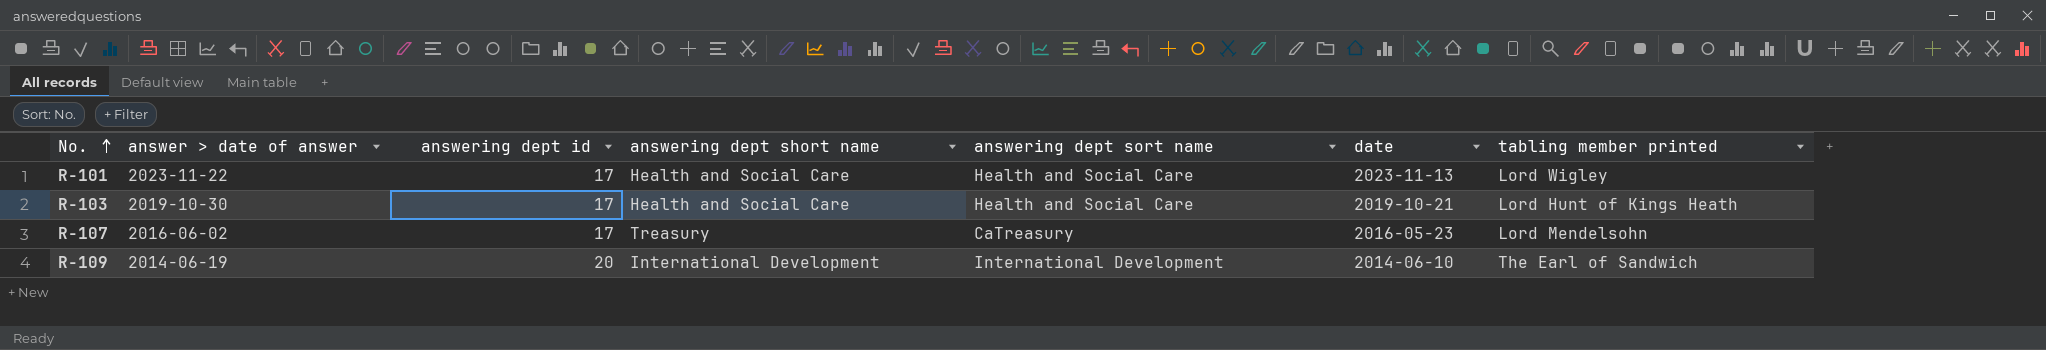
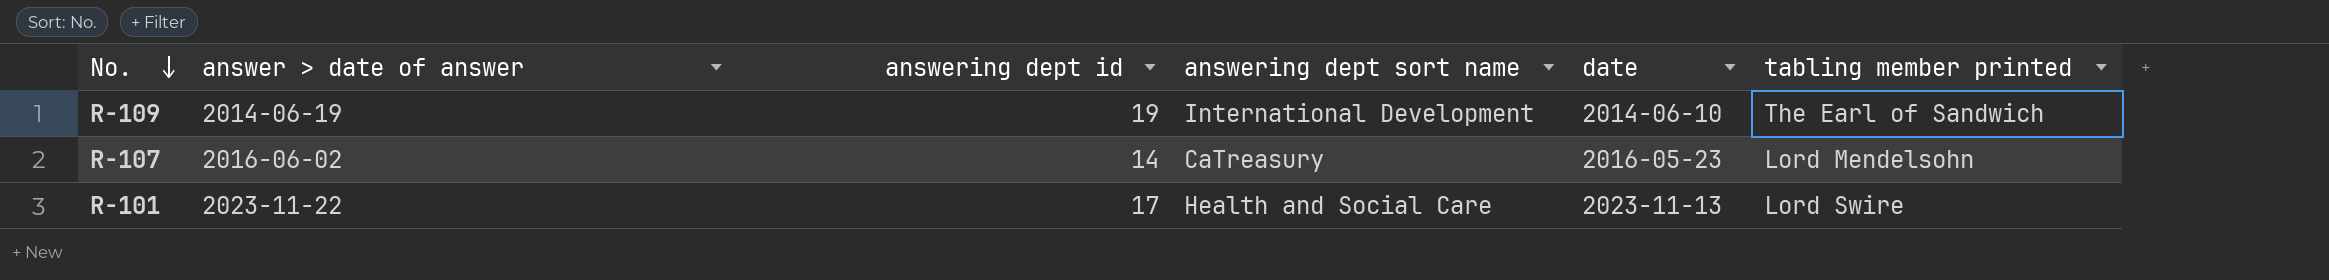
row order: No. ascending -> No. descending
column answering dept short name | position: 4 -> none
row R-103: 2019-10-30 | 17 | Health and Social Care | Health and Social Care | 2019-10-21 | Lord Hunt of Kings Heath -> none
R-109 | answering dept id: 20 -> 19
R-107 | answering dept id: 17 -> 14
R-101 | tabling member printed: Lord Wigley -> Lord Swire

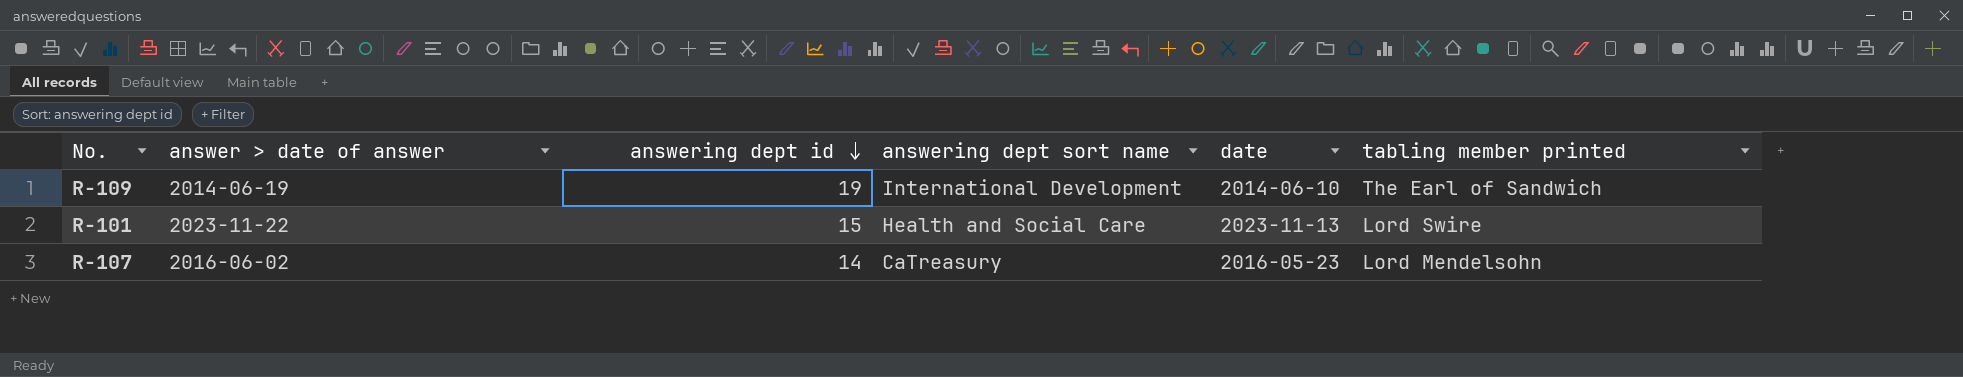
row order: No. descending -> answering dept id descending
R-101 | answering dept id: 17 -> 15

